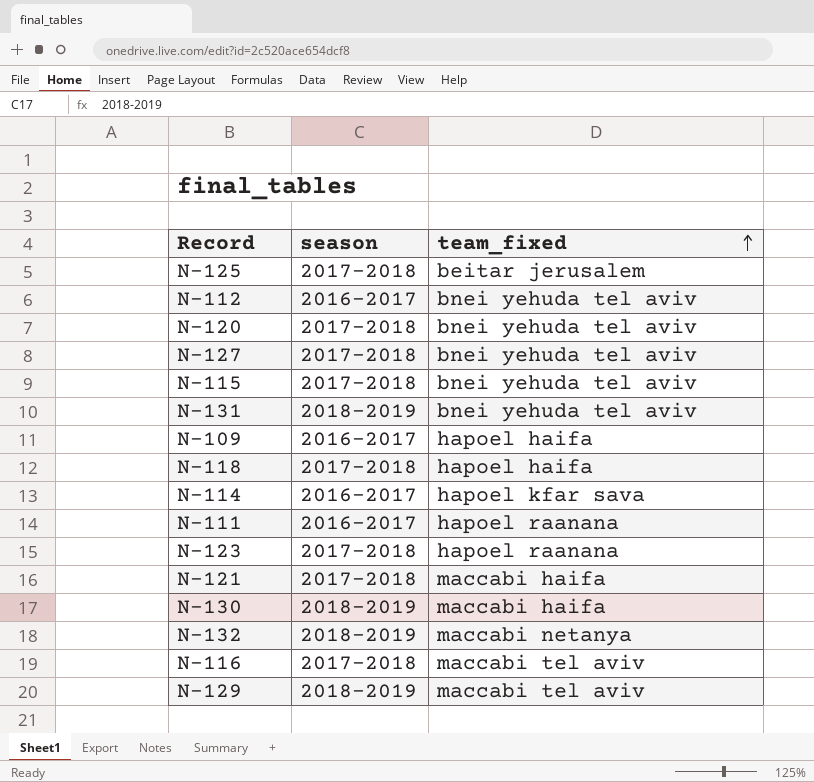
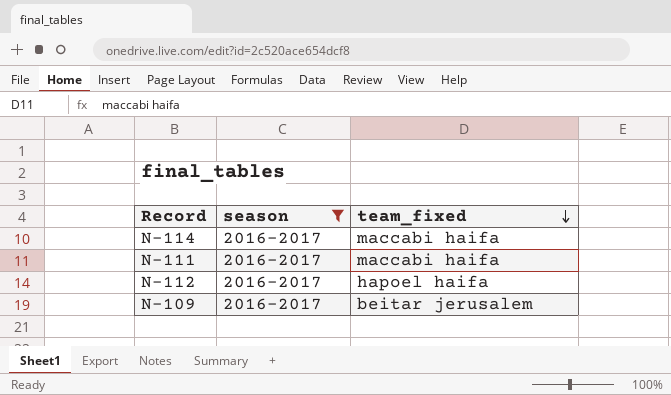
filter: none -> season = 2016-2017
row order: team_fixed ascending -> team_fixed descending
N-114 | team_fixed: hapoel kfar sava -> maccabi haifa
N-111 | team_fixed: hapoel raanana -> maccabi haifa
N-112 | team_fixed: bnei yehuda tel aviv -> hapoel haifa
N-109 | team_fixed: hapoel haifa -> beitar jerusalem

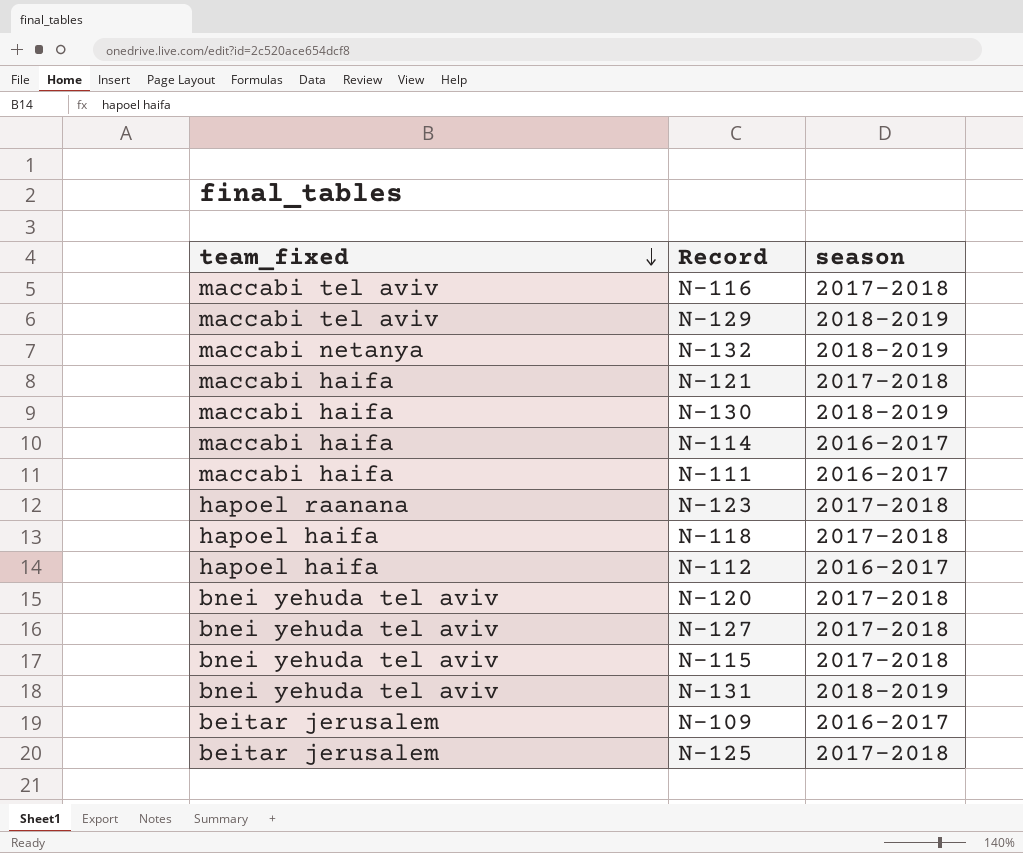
filter: season = 2016-2017 -> none
column team_fixed | position: 3 -> 1

